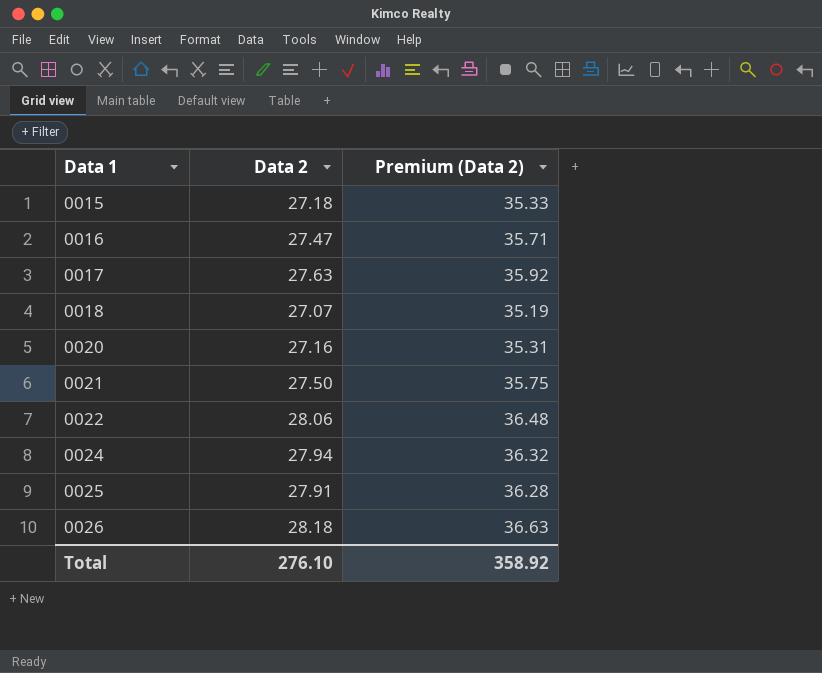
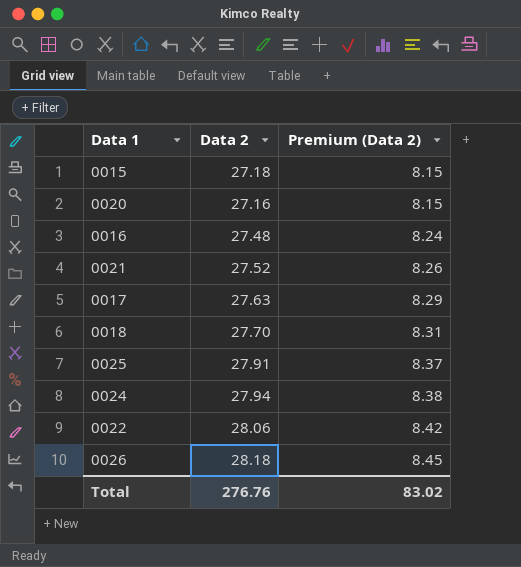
row order: Data 1 ascending -> Premium (Data 2) ascending
column Premium (Data 2) | formula: [Data 2] * 1.3 -> [Data 2] * 0.3
0016 | Data 2: 27.47 -> 27.48
0021 | Data 2: 27.50 -> 27.52
0018 | Data 2: 27.07 -> 27.70
Total | Data 2: 276.10 -> 276.76
Total | Premium (Data 2): 358.92 -> 83.02

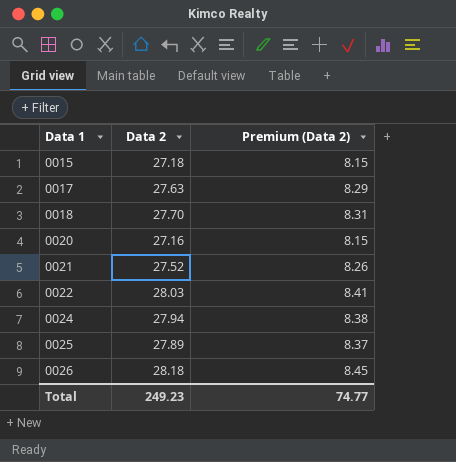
row order: Premium (Data 2) ascending -> Data 1 ascending
row 0016: 27.48 | 8.24 -> none
0022 | Data 2: 28.06 -> 28.03
0022 | Premium (Data 2): 8.42 -> 8.41
0025 | Data 2: 27.91 -> 27.89
Total | Data 2: 276.76 -> 249.23
Total | Premium (Data 2): 83.02 -> 74.77

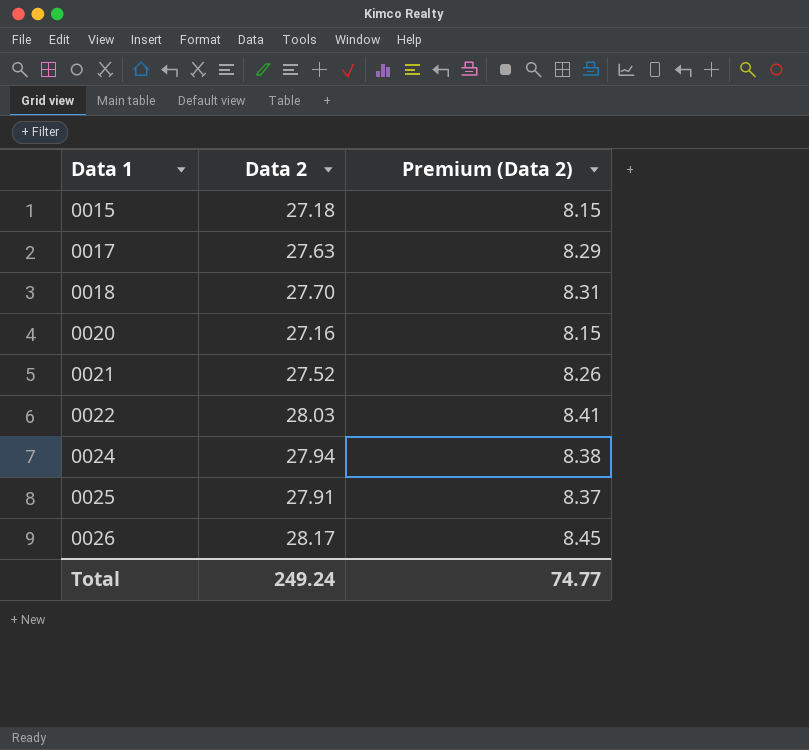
0025 | Data 2: 27.89 -> 27.91
0026 | Data 2: 28.18 -> 28.17
Total | Data 2: 249.23 -> 249.24

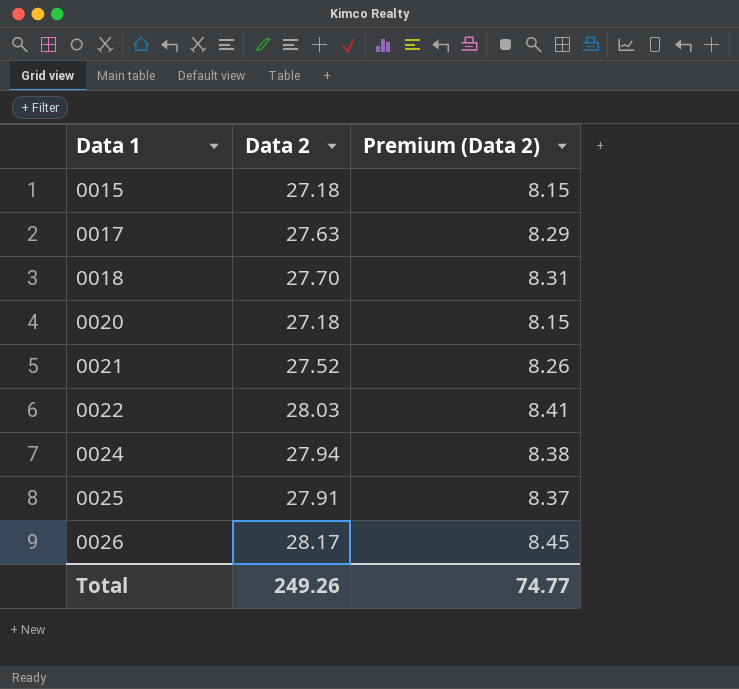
0020 | Data 2: 27.16 -> 27.18
Total | Data 2: 249.24 -> 249.26

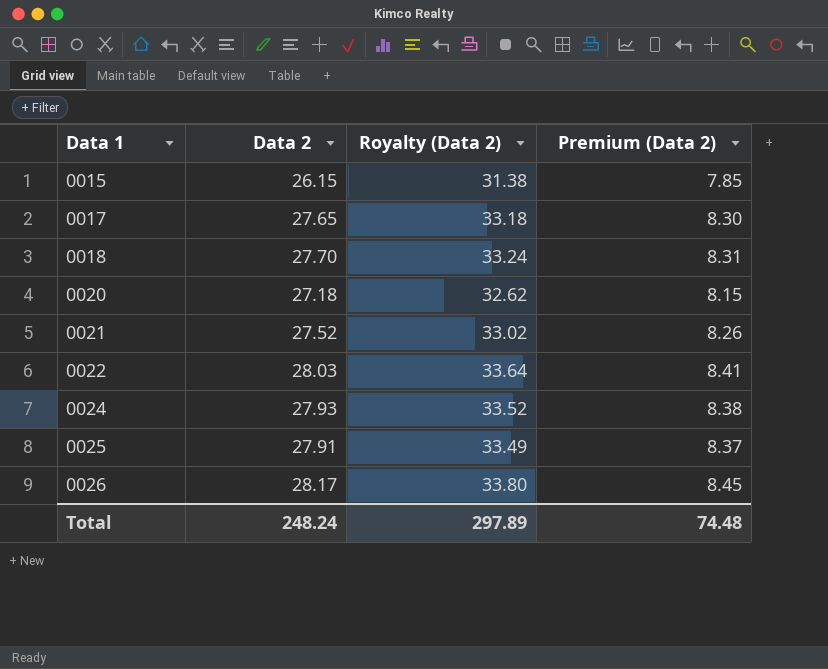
column Royalty (Data 2) | formula: none -> [Data 2] * 1.2
0015 | Data 2: 27.18 -> 26.15
0015 | Premium (Data 2): 8.15 -> 7.85
0017 | Data 2: 27.63 -> 27.65
0017 | Premium (Data 2): 8.29 -> 8.30
0024 | Data 2: 27.94 -> 27.93
Total | Data 2: 249.26 -> 248.24
Total | Premium (Data 2): 74.77 -> 74.48

